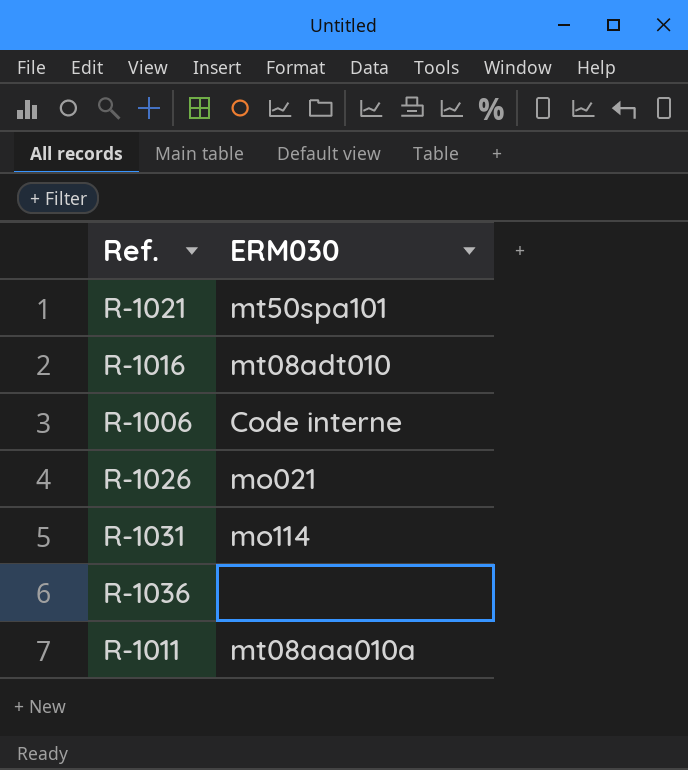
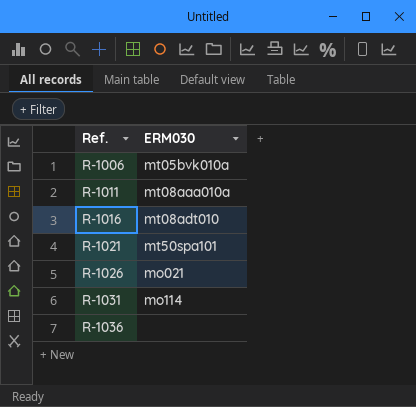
row order: none -> Ref. ascending
R-1006 | ERM030: Code interne -> mt05bvk010a

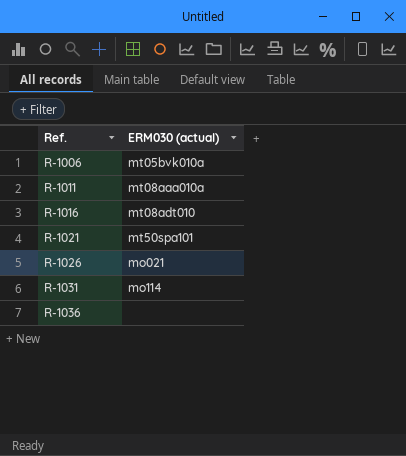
column name: ERM030 -> ERM030 (actual)

